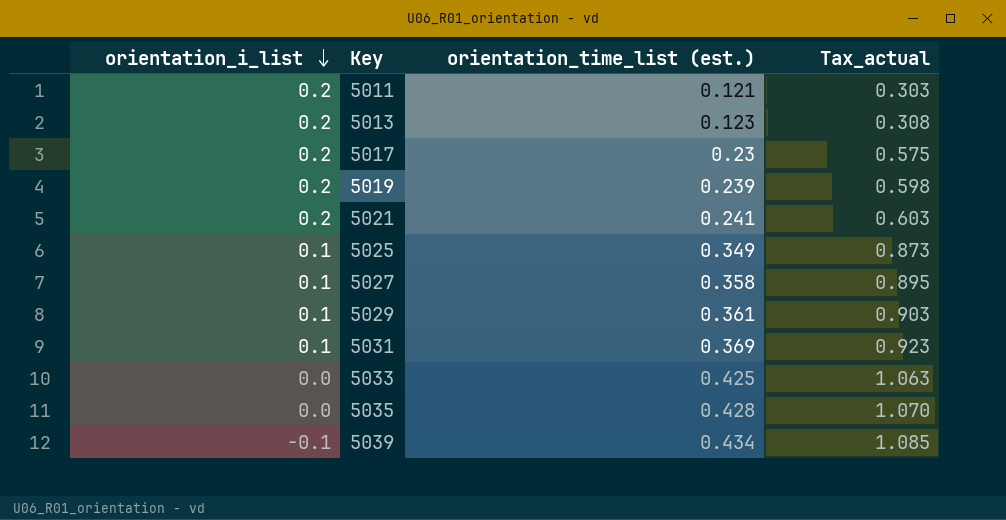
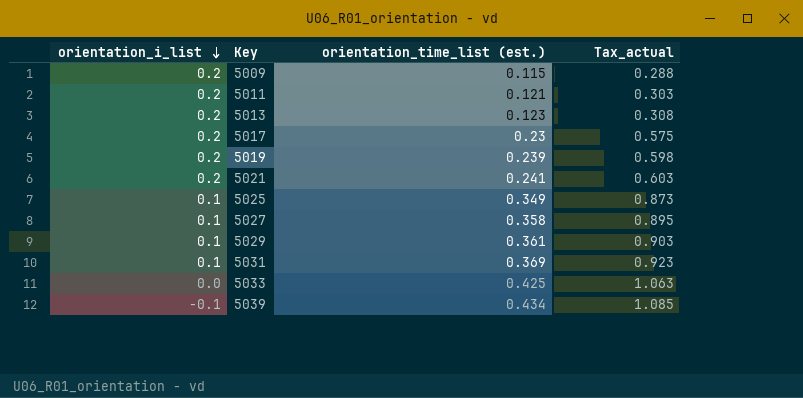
row 5035: 0.0 | 0.428 | 1.070 -> none
row 5009: none -> 0.2 | 0.115 | 0.288

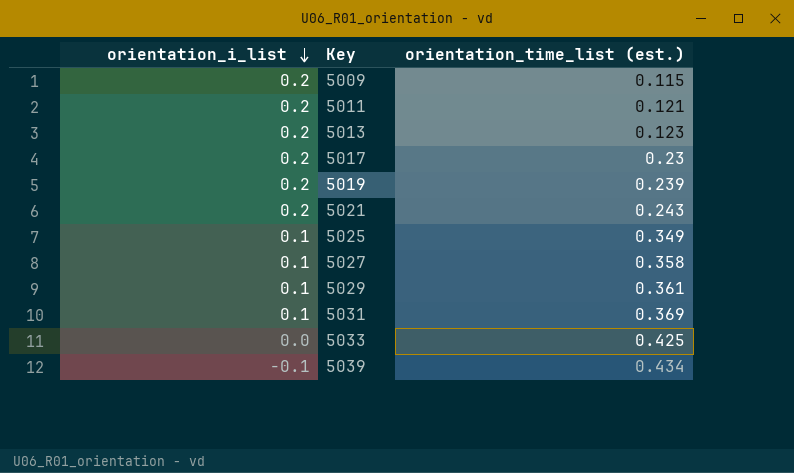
column Tax_actual | formula: [orientation_time_list (est.)] * 2.5 -> none
5021 | orientation_time_list (est.): 0.241 -> 0.243

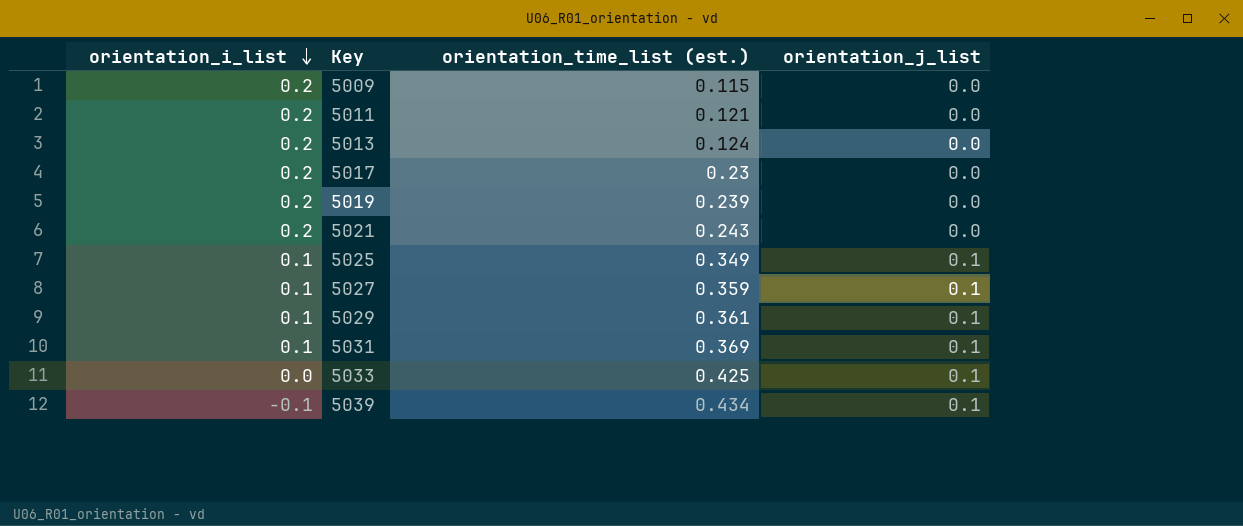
column orientation_j_list | position: none -> 4
5013 | orientation_time_list (est.): 0.123 -> 0.124
5027 | orientation_time_list (est.): 0.358 -> 0.359

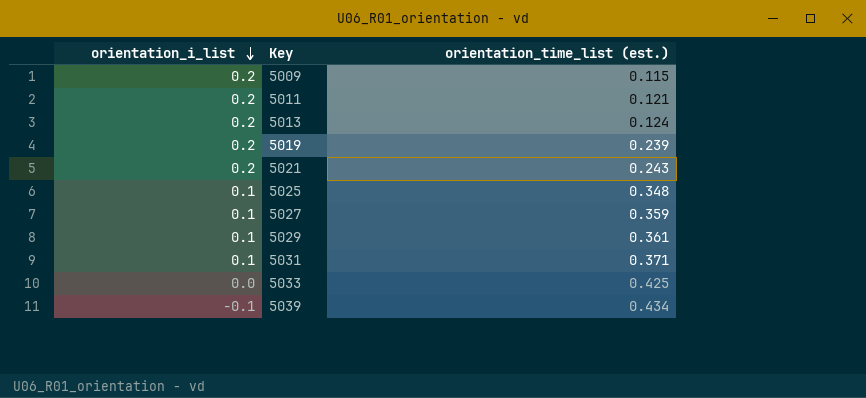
column orientation_j_list | position: 4 -> none
row 5017: 0.2 | 0.23 | 0.0 -> none
5025 | orientation_time_list (est.): 0.349 -> 0.348
5031 | orientation_time_list (est.): 0.369 -> 0.371

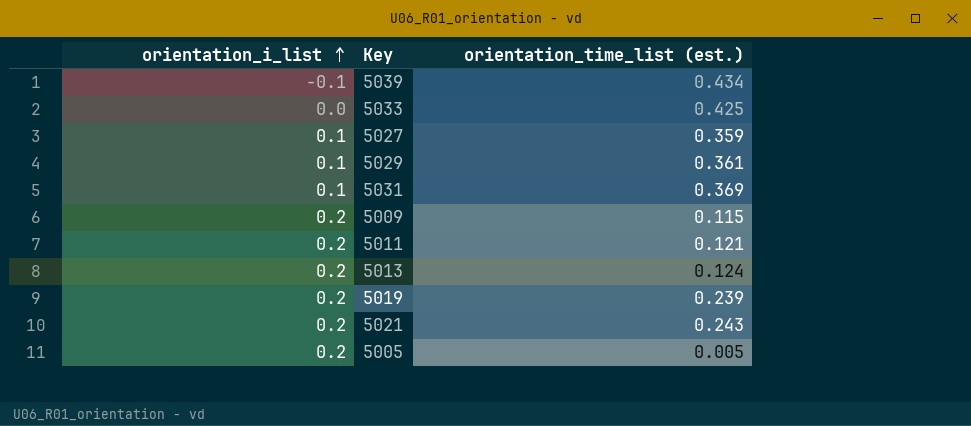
row order: orientation_i_list descending -> orientation_i_list ascending
row 5025: 0.1 | 0.348 -> none
5031 | orientation_time_list (est.): 0.371 -> 0.369
row 5005: none -> 0.2 | 0.005

